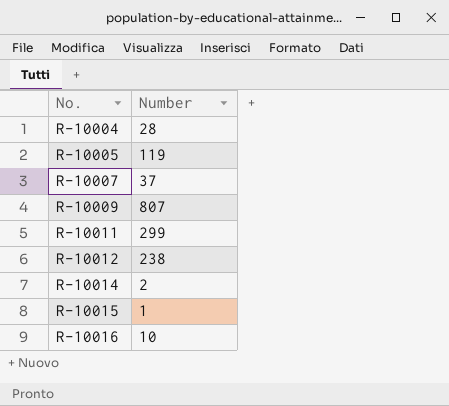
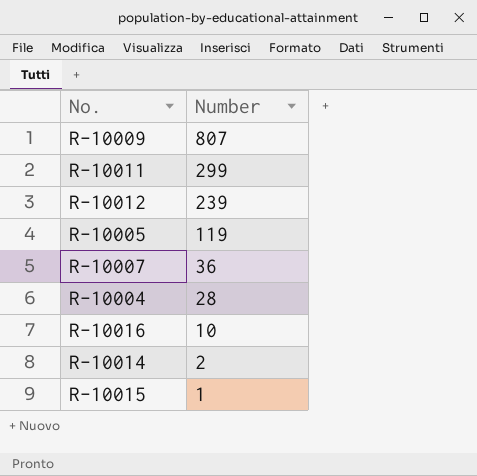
row order: No. ascending -> Number descending
R-10012 | Number: 238 -> 239
R-10007 | Number: 37 -> 36

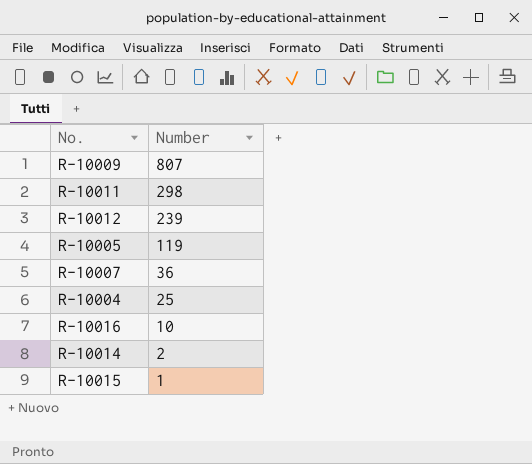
R-10011 | Number: 299 -> 298
R-10004 | Number: 28 -> 25

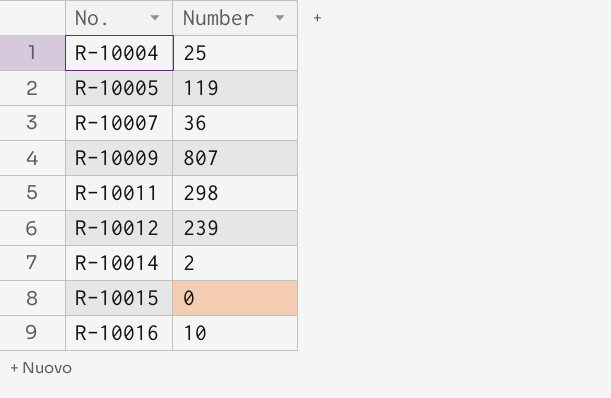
row order: Number descending -> No. ascending
R-10015 | Number: 1 -> 0

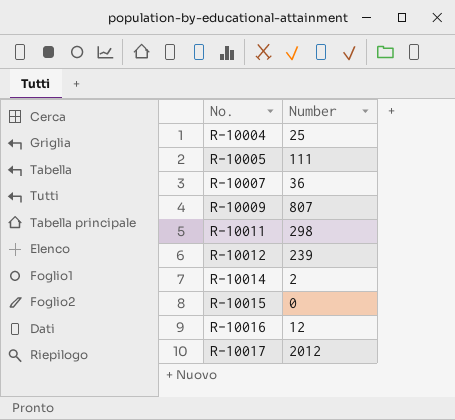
R-10005 | Number: 119 -> 111
R-10016 | Number: 10 -> 12
row R-10017: none -> 2012

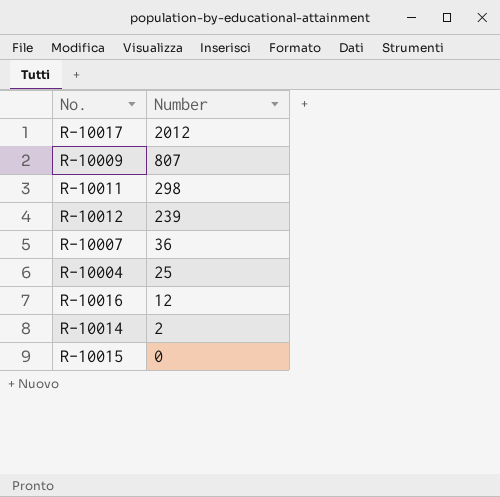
row order: No. ascending -> Number descending
row R-10005: 111 -> none

